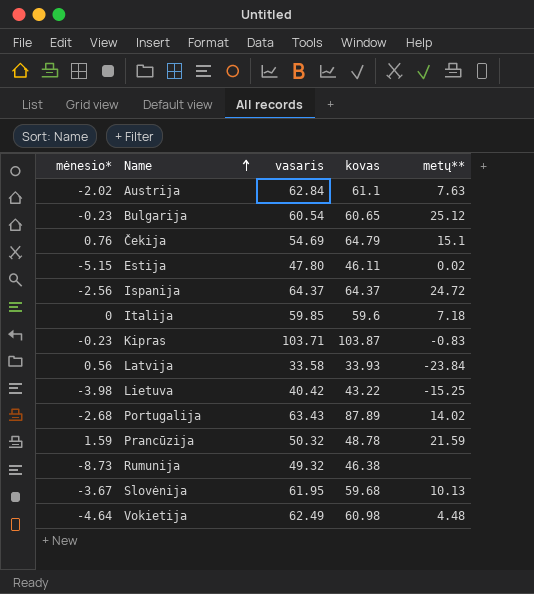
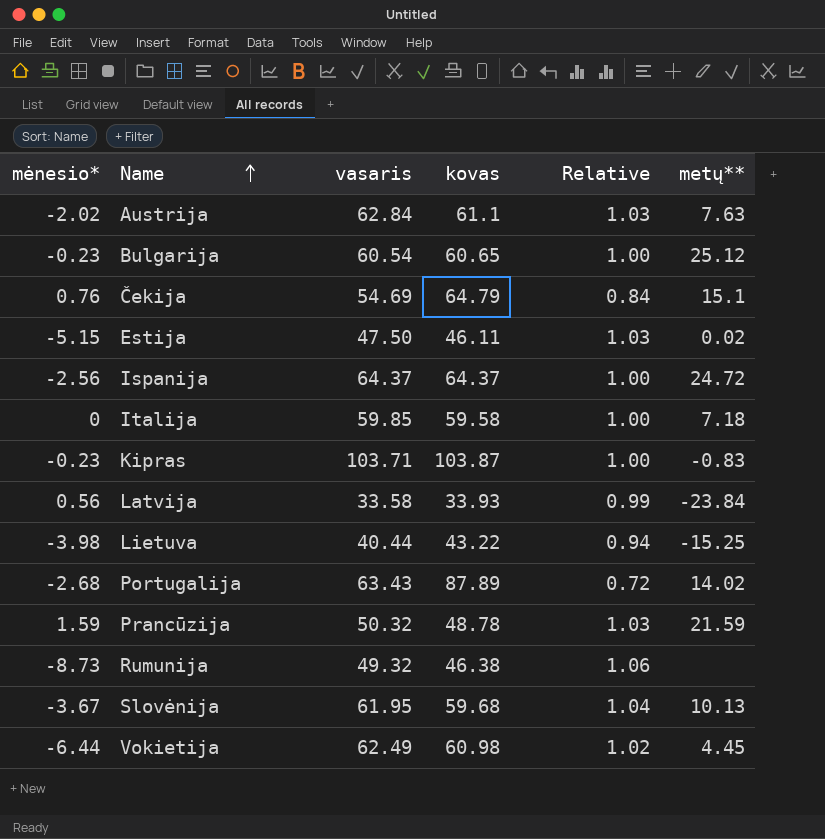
column Relative | formula: none -> [vasaris] / [kovas]
Estija | vasaris: 47.80 -> 47.50
Italija | kovas: 59.6 -> 59.58
Lietuva | vasaris: 40.42 -> 40.44
Vokietija | mėnesio*: -4.64 -> -6.44
Vokietija | metų**: 4.48 -> 4.45

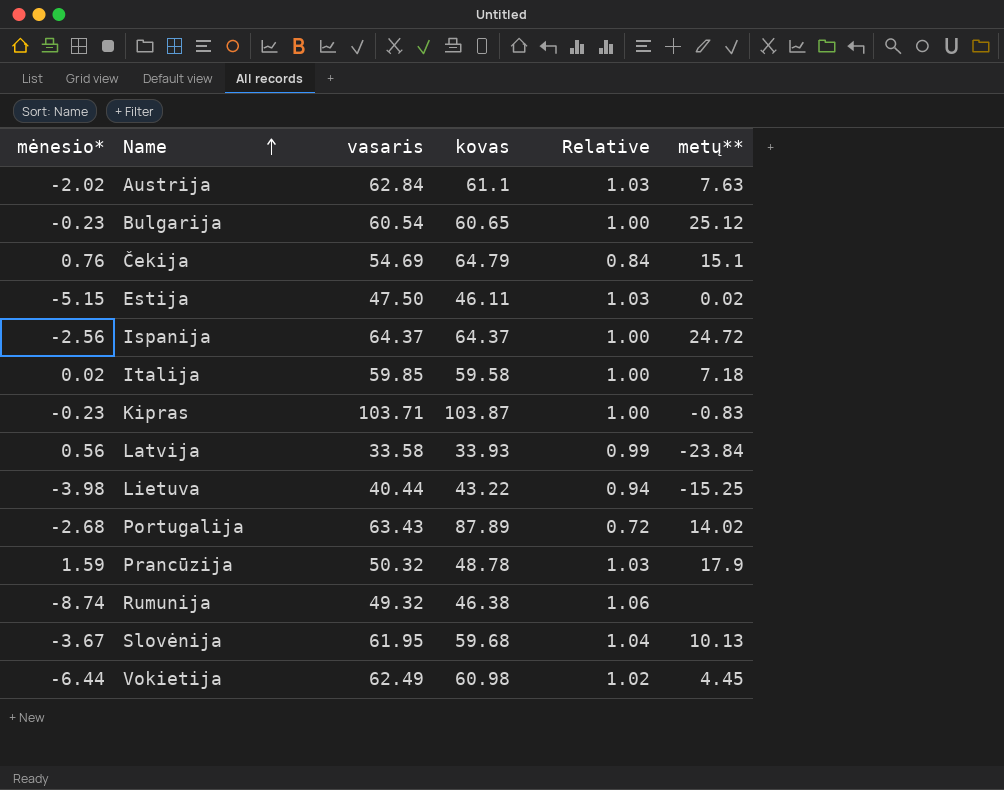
Italija | mėnesio*: 0 -> 0.02
Prancūzija | metų**: 21.59 -> 17.9
Rumunija | mėnesio*: -8.73 -> -8.74

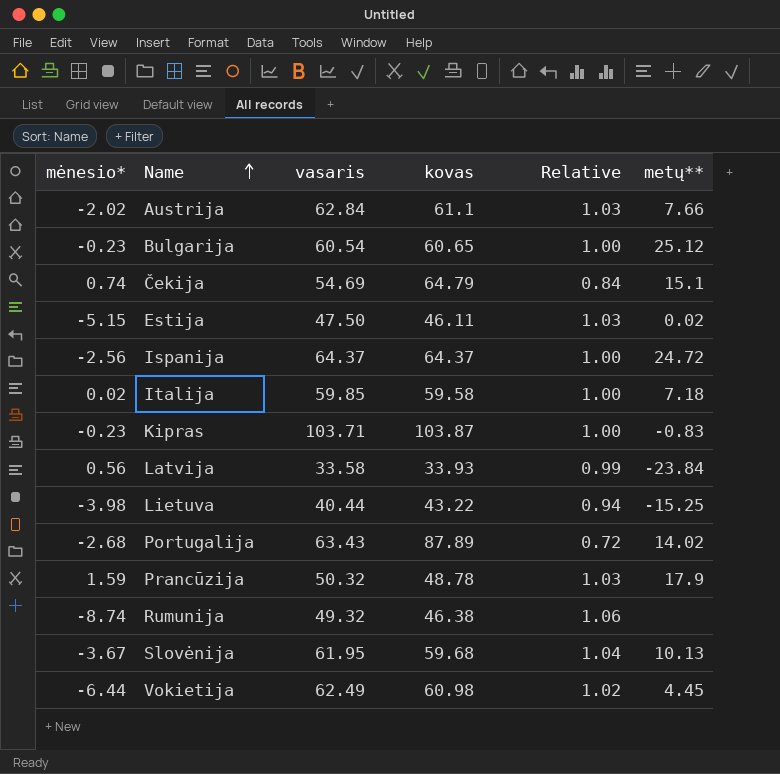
Austrija | metų**: 7.63 -> 7.66
Čekija | mėnesio*: 0.76 -> 0.74

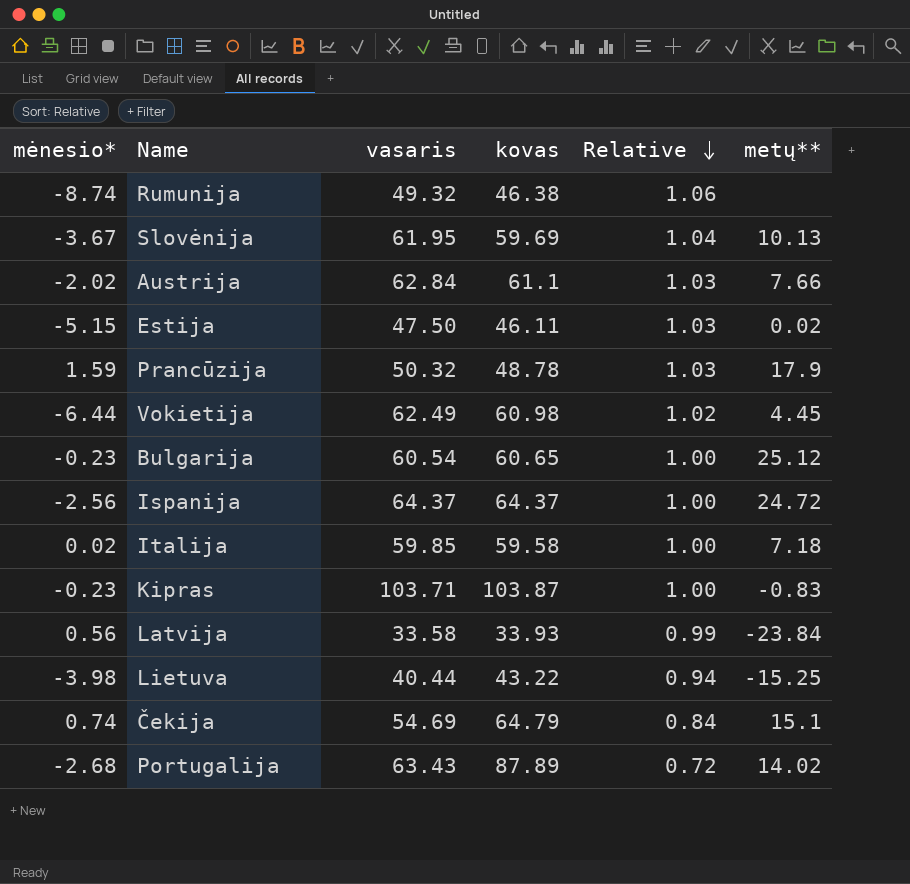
row order: Name ascending -> Relative descending
Slovėnija | kovas: 59.68 -> 59.69

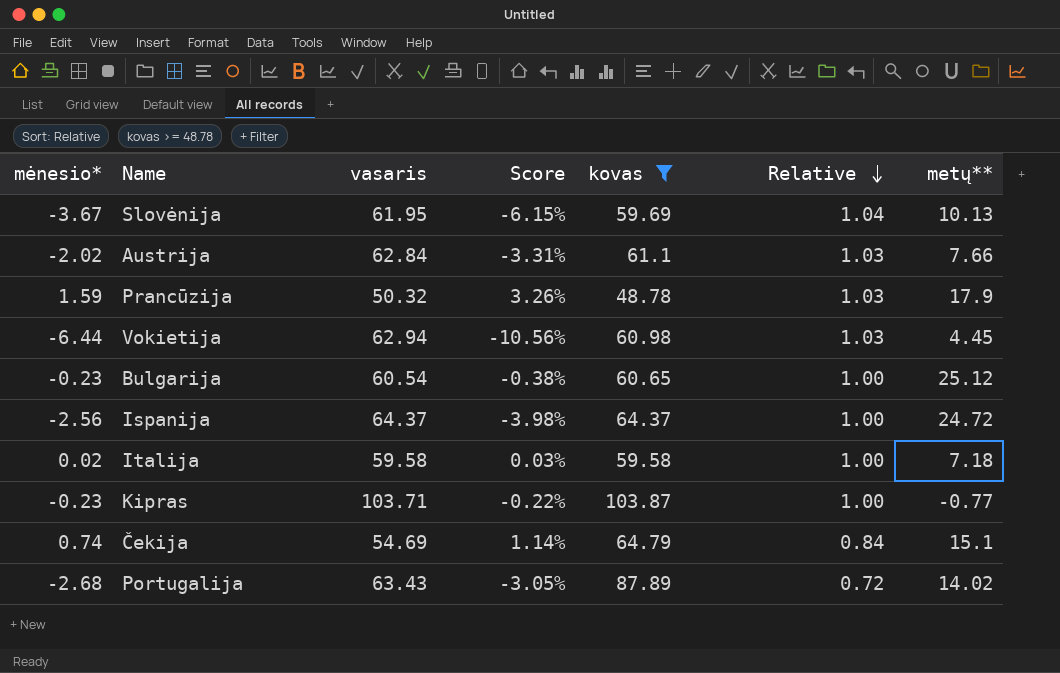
filter: none -> kovas >= 48.78
column Score | formula: none -> [mėnesio*] / [kovas]
Vokietija | vasaris: 62.49 -> 62.94
Vokietija | Relative: 1.02 -> 1.03
Italija | vasaris: 59.85 -> 59.58
Kipras | metų**: -0.83 -> -0.77

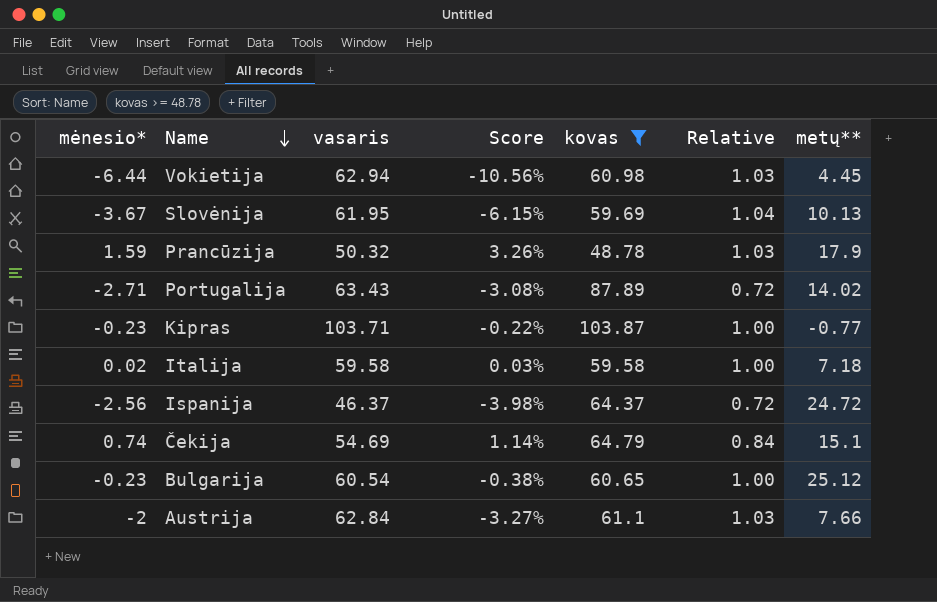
row order: Relative descending -> Name descending
Portugalija | mėnesio*: -2.68 -> -2.71
Portugalija | Score: -3.05% -> -3.08%
Ispanija | vasaris: 64.37 -> 46.37
Ispanija | Relative: 1.00 -> 0.72
Austrija | mėnesio*: -2.02 -> -2
Austrija | Score: -3.31% -> -3.27%

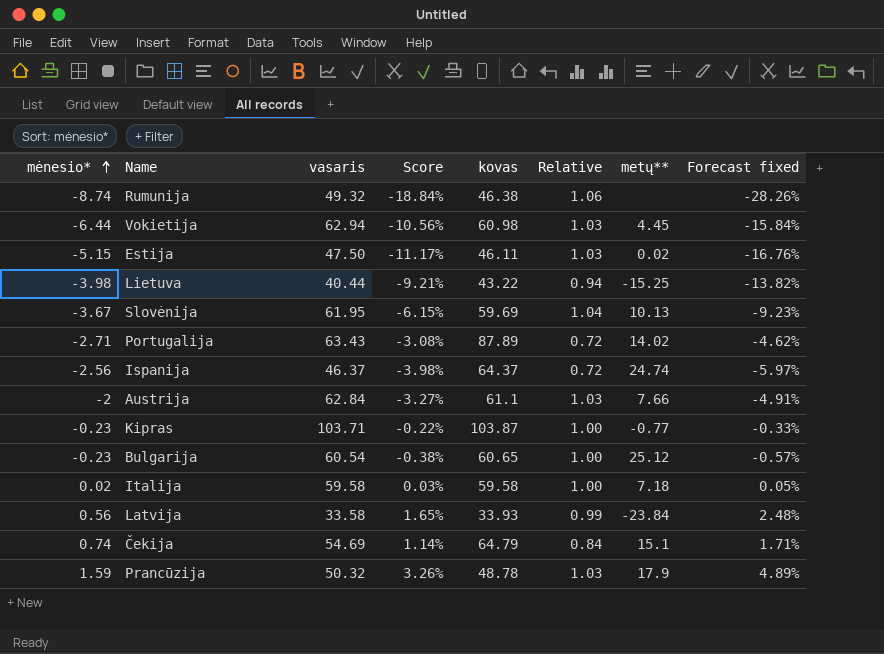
filter: kovas >= 48.78 -> none
row order: Name descending -> mėnesio* ascending
column Forecast fixed | formula: none -> [Score] * 1.5
Ispanija | metų**: 24.72 -> 24.74

